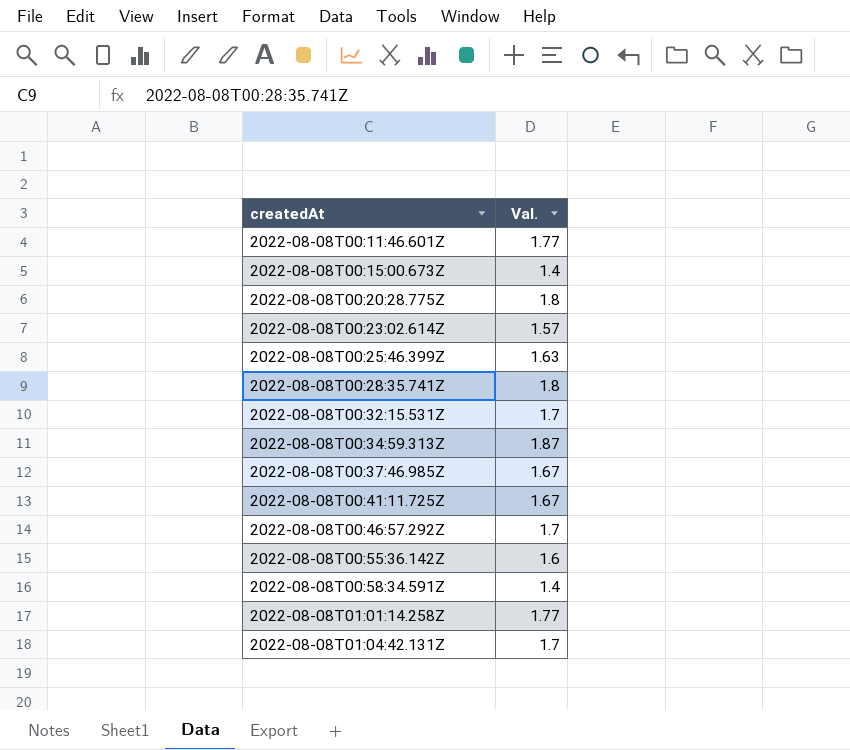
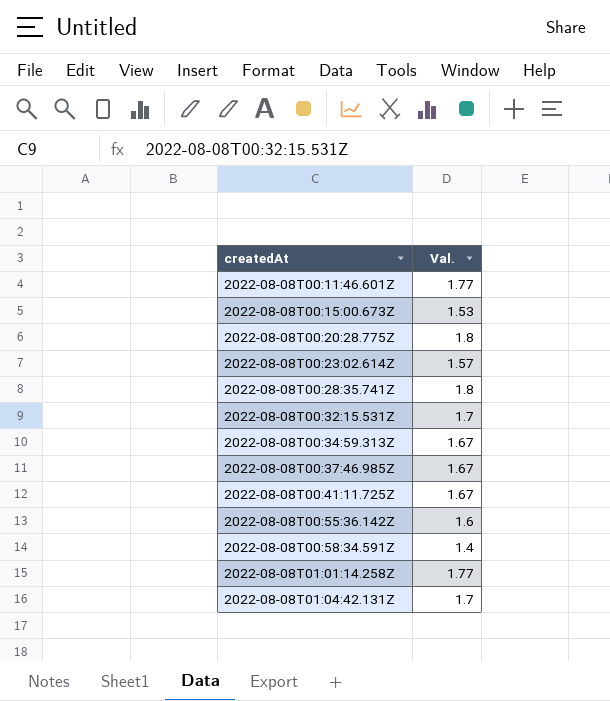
row 2022-08-08T00:25:46.399Z: 1.63 -> none
row 2022-08-08T00:46:57.292Z: 1.7 -> none
2022-08-08T00:15:00.673Z | Val.: 1.4 -> 1.53
2022-08-08T00:34:59.313Z | Val.: 1.87 -> 1.67

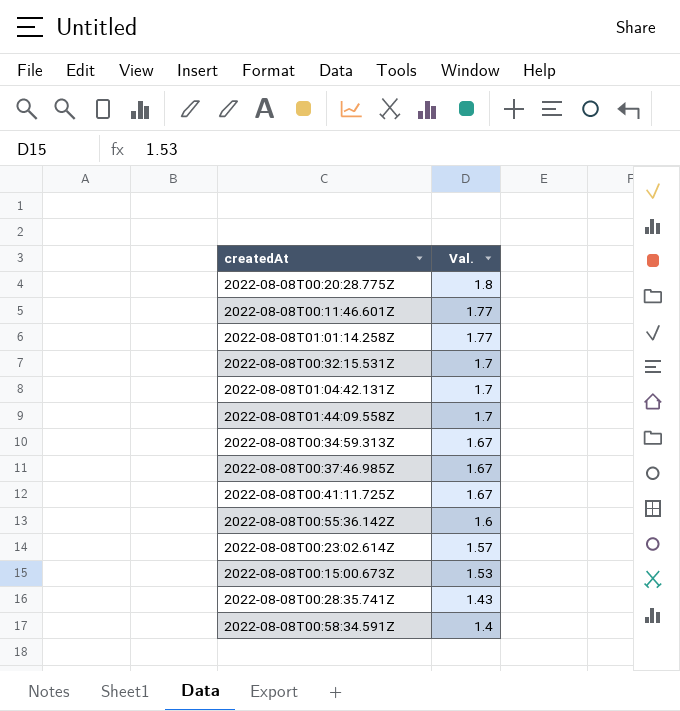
row order: createdAt ascending -> Val. descending
row 2022-08-08T01:44:09.558Z: none -> 1.7
2022-08-08T00:28:35.741Z | Val.: 1.8 -> 1.43

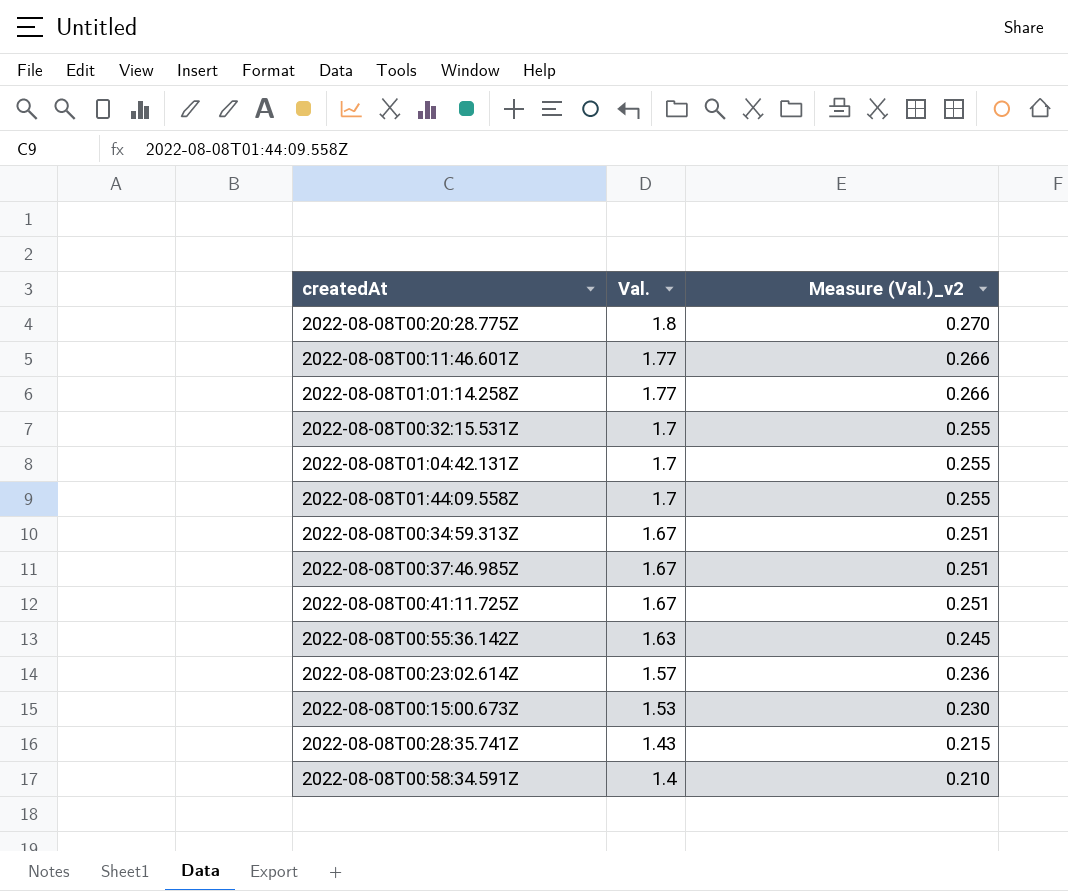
column Measure (Val.)_v2 | formula: none -> [Val.] * 0.15
2022-08-08T00:55:36.142Z | Val.: 1.6 -> 1.63

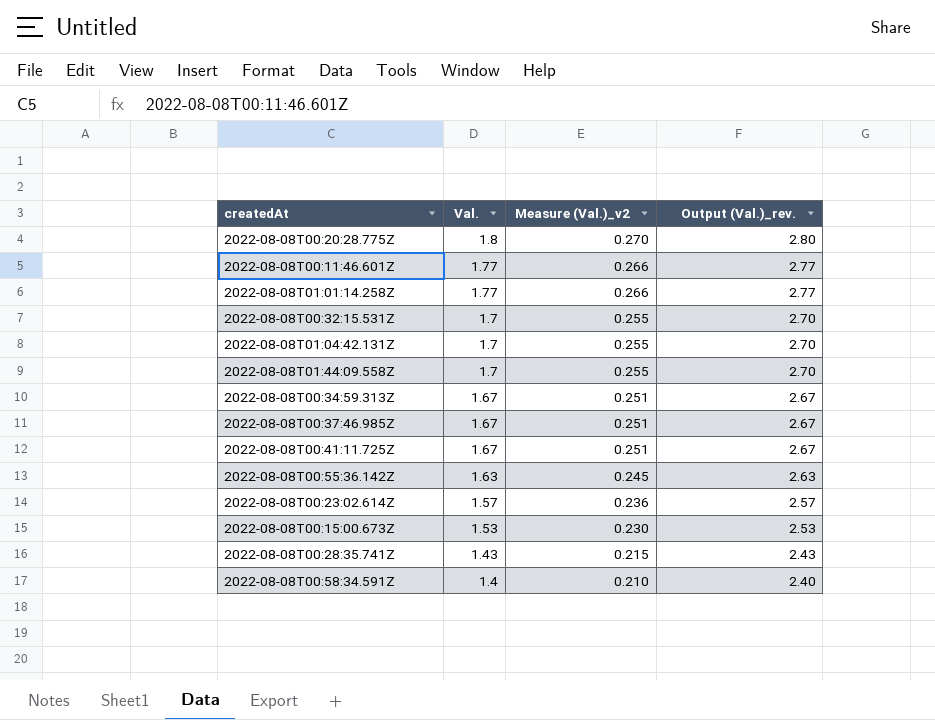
column Output (Val.)_rev. | formula: none -> [Val.] + 1

